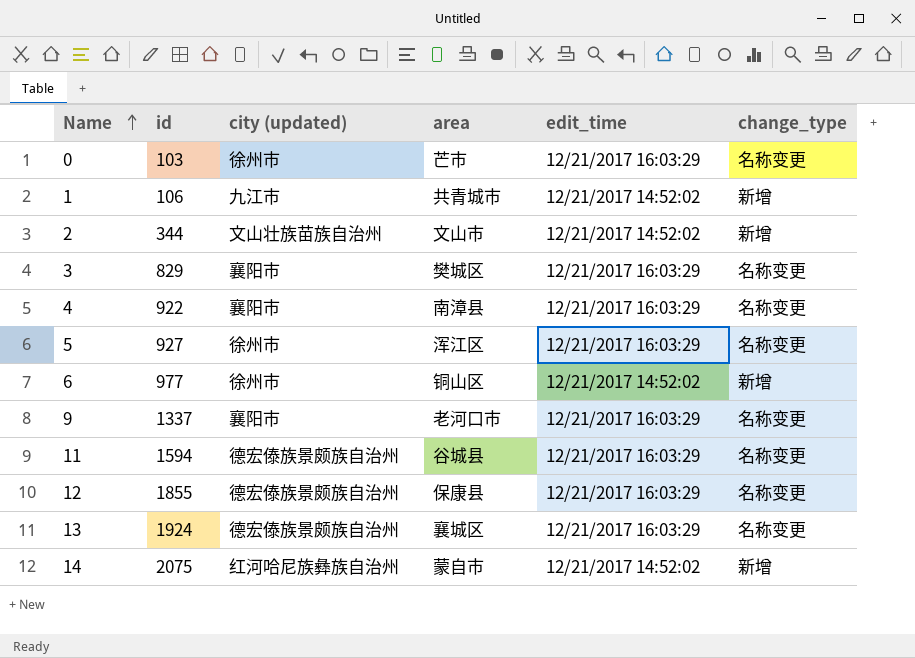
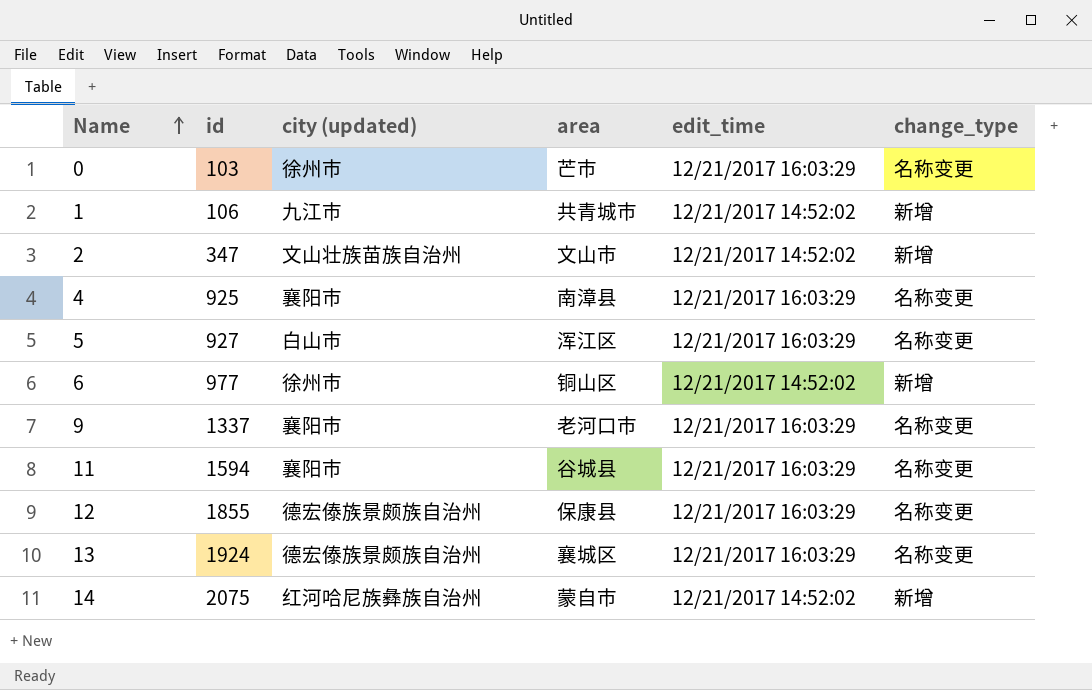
row 3: 829 | 襄阳市 | 樊城区 | 12/21/2017 16:03:29 | 名称变更 -> none
2 | id: 344 -> 347
4 | id: 922 -> 925
5 | city (updated): 徐州市 -> 白山市
11 | city (updated): 德宏傣族景颇族自治州 -> 襄阳市

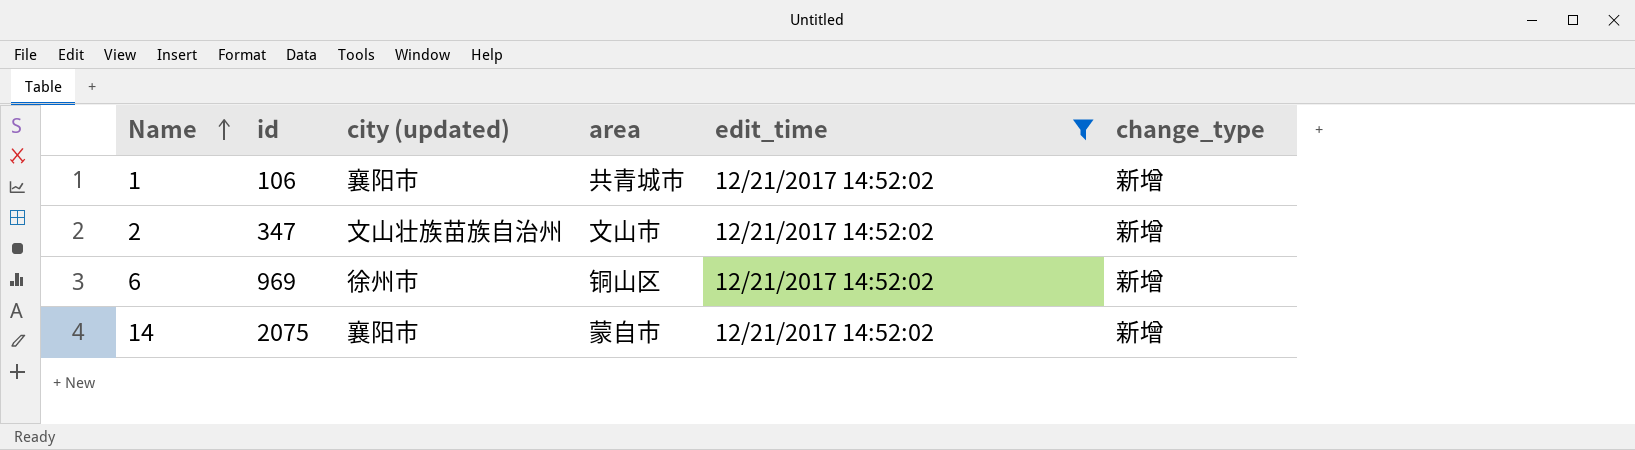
filter: none -> edit_time = 12/21/2017 14:52:02
1 | city (updated): 九江市 -> 襄阳市
6 | id: 977 -> 969
14 | city (updated): 红河哈尼族彝族自治州 -> 襄阳市

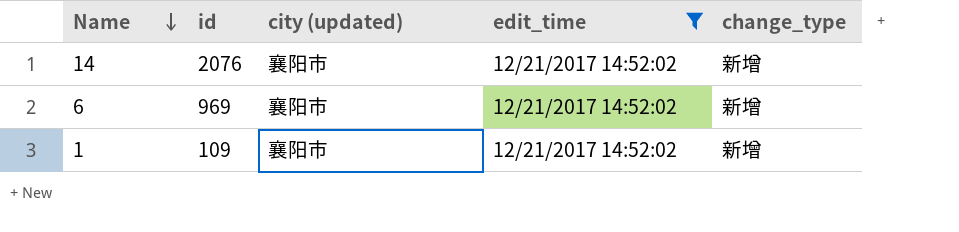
row order: Name ascending -> Name descending
column area | position: 4 -> none
row 2: 347 | 文山壮族苗族自治州 | 文山市 | 12/21/2017 14:52:02 | 新增 -> none
14 | id: 2075 -> 2076
6 | city (updated): 徐州市 -> 襄阳市
1 | id: 106 -> 109

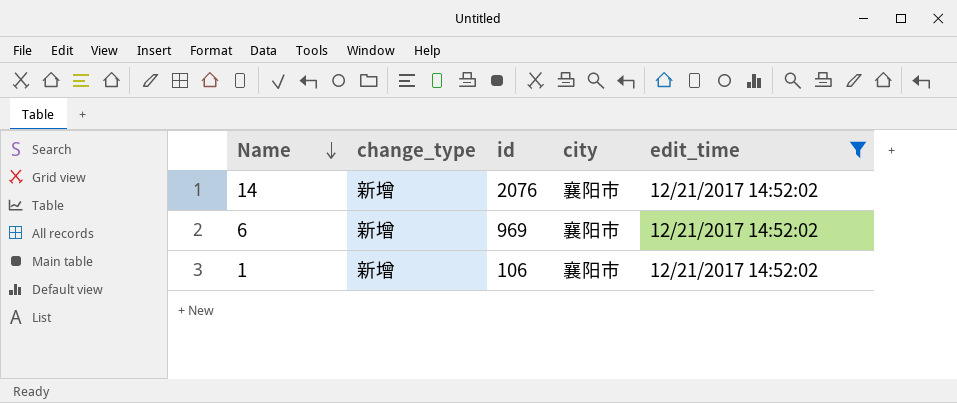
column change_type | position: 5 -> 2
column name: city (updated) -> city
1 | id: 109 -> 106

